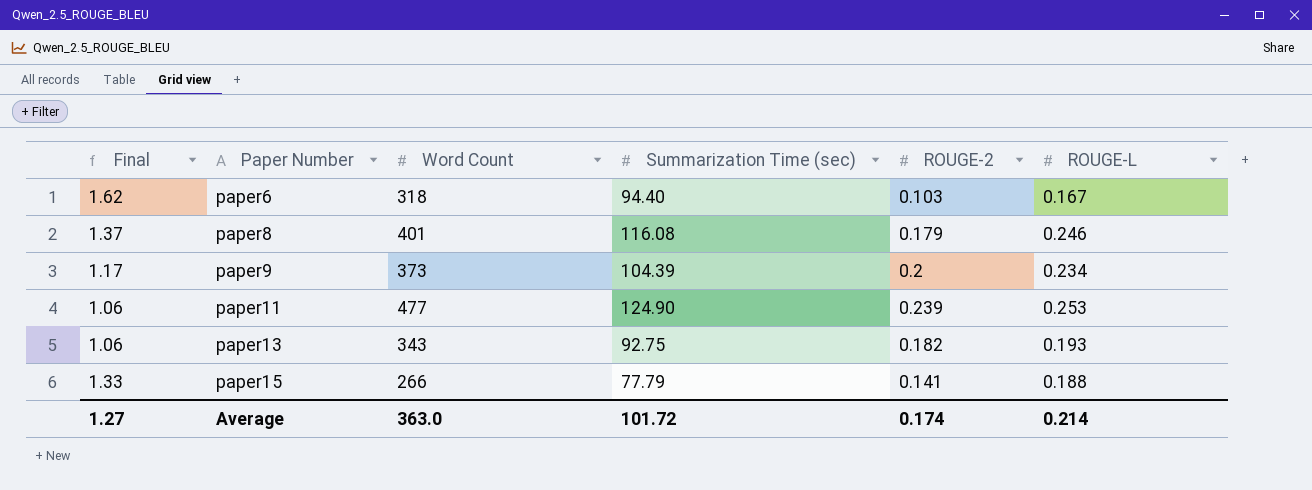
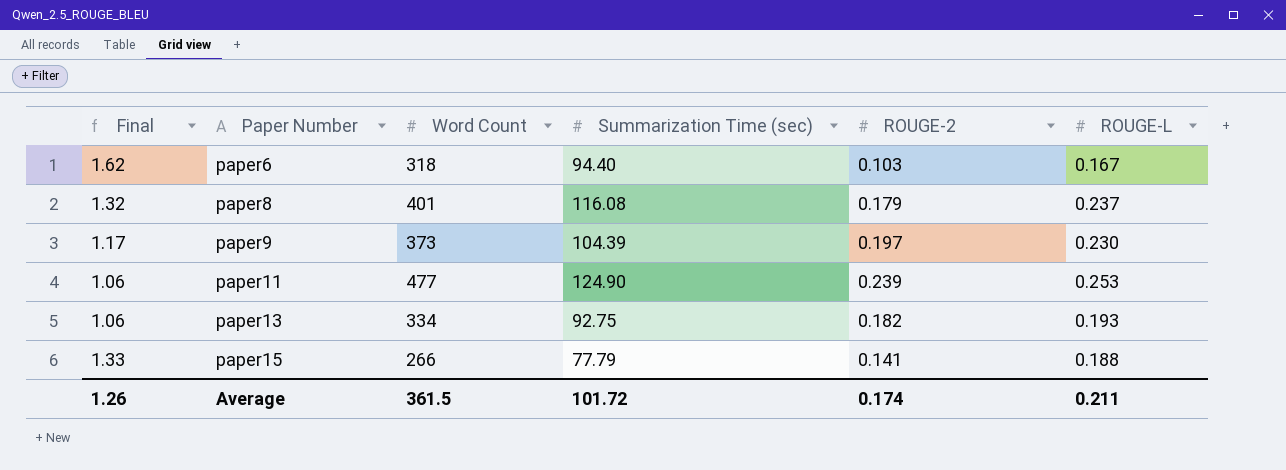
paper8 | Final: 1.37 -> 1.32
paper8 | ROUGE-L: 0.246 -> 0.237
paper9 | ROUGE-2: 0.2 -> 0.197
paper9 | ROUGE-L: 0.234 -> 0.230
paper13 | Word Count: 343 -> 334
Average | Final: 1.27 -> 1.26
Average | Word Count: 363.0 -> 361.5
Average | ROUGE-L: 0.214 -> 0.211

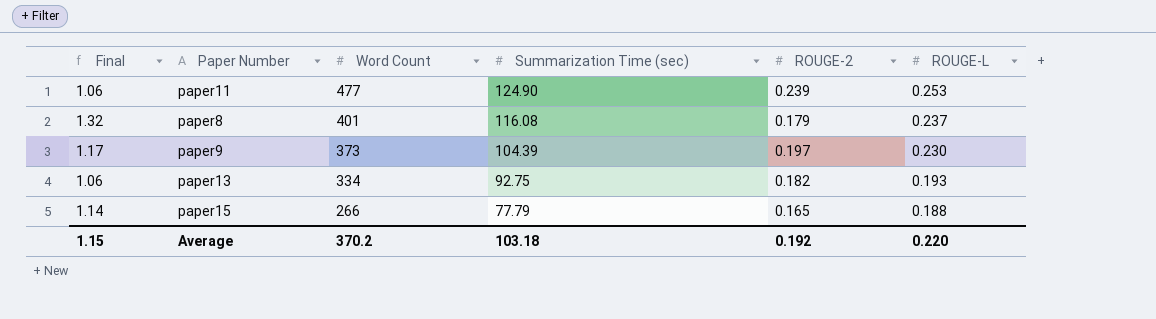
row order: Paper Number ascending -> Word Count descending
row paper6: 1.62 | 318 | 94.40 | 0.103 | 0.167 -> none
paper15 | Final: 1.33 -> 1.14
paper15 | ROUGE-2: 0.141 -> 0.165
Average | Final: 1.26 -> 1.15
Average | Word Count: 361.5 -> 370.2
Average | Summarization Time (sec): 101.72 -> 103.18
Average | ROUGE-2: 0.174 -> 0.192
Average | ROUGE-L: 0.211 -> 0.220

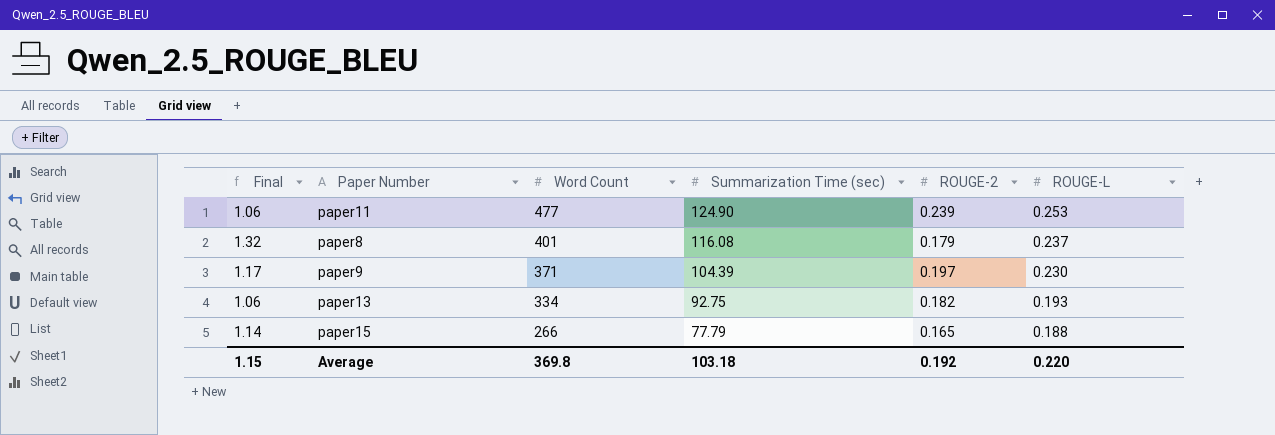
paper9 | Word Count: 373 -> 371
Average | Word Count: 370.2 -> 369.8

